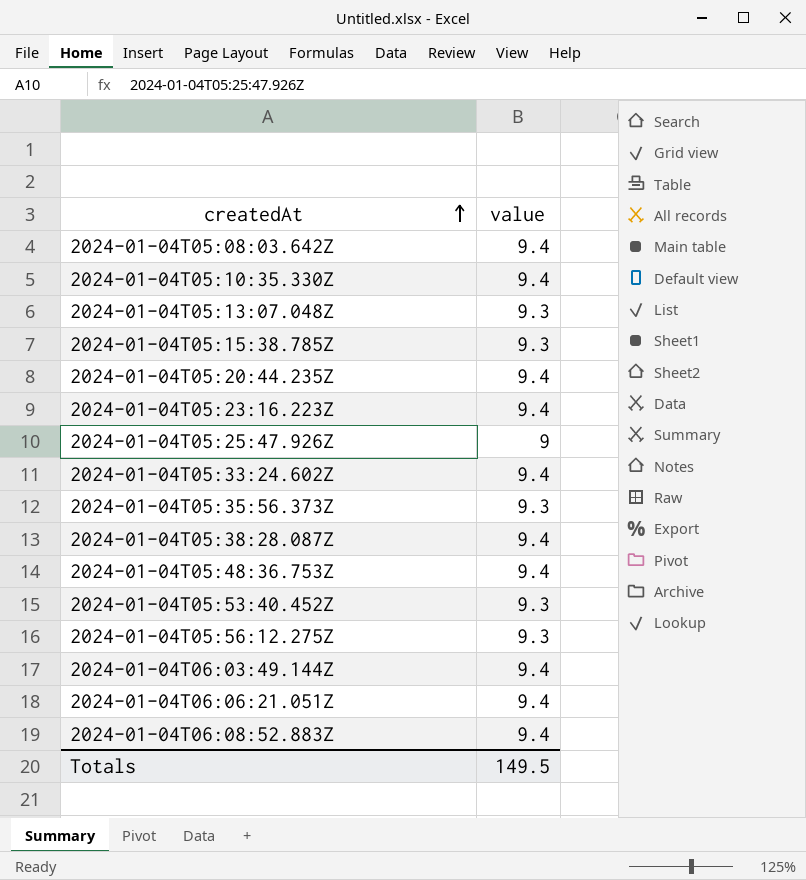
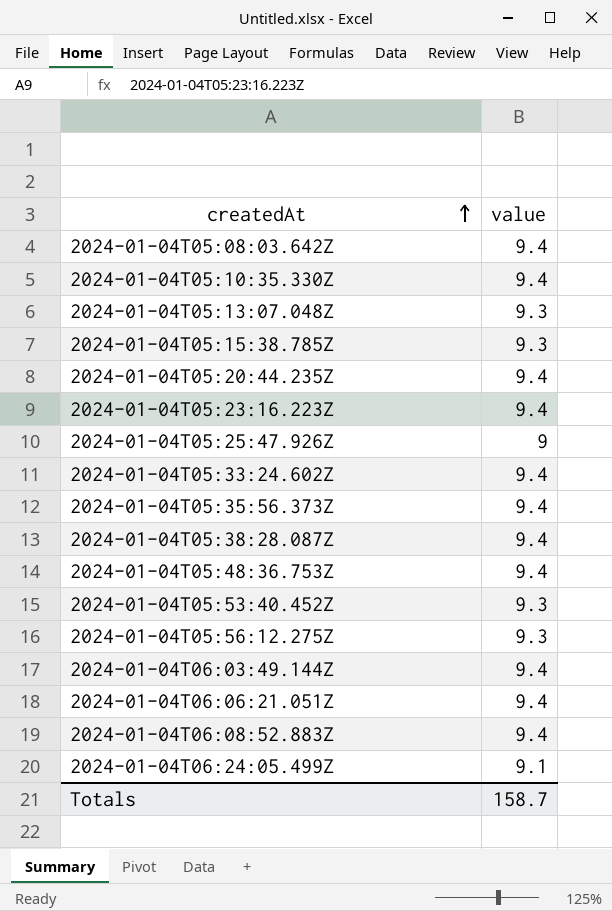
2024-01-04T05:35:56.373Z | value: 9.3 -> 9.4
row 2024-01-04T06:24:05.499Z: none -> 9.1
Totals | value: 149.5 -> 158.7

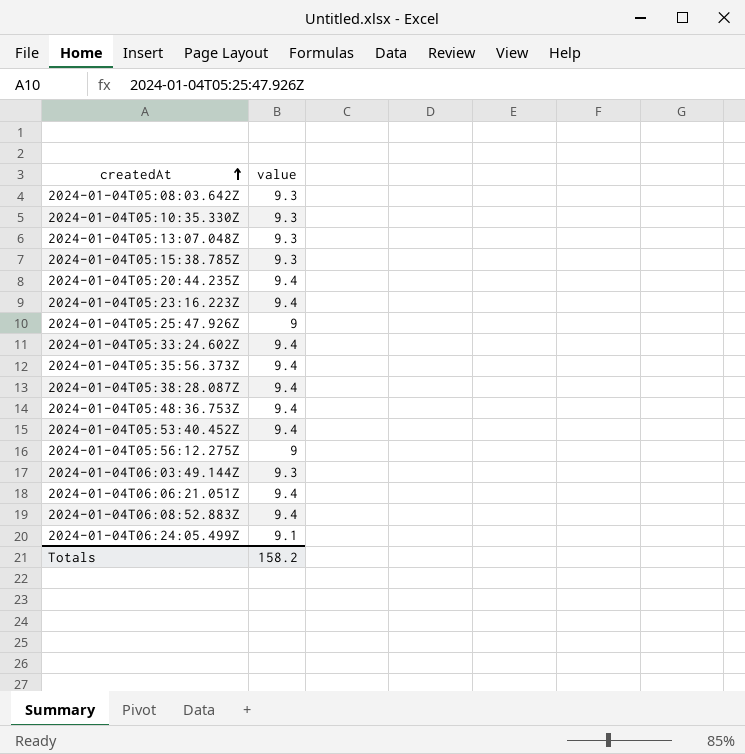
2024-01-04T05:08:03.642Z | value: 9.4 -> 9.3
2024-01-04T05:10:35.330Z | value: 9.4 -> 9.3
2024-01-04T05:53:40.452Z | value: 9.3 -> 9.4
2024-01-04T05:56:12.275Z | value: 9.3 -> 9
2024-01-04T06:03:49.144Z | value: 9.4 -> 9.3
Totals | value: 158.7 -> 158.2

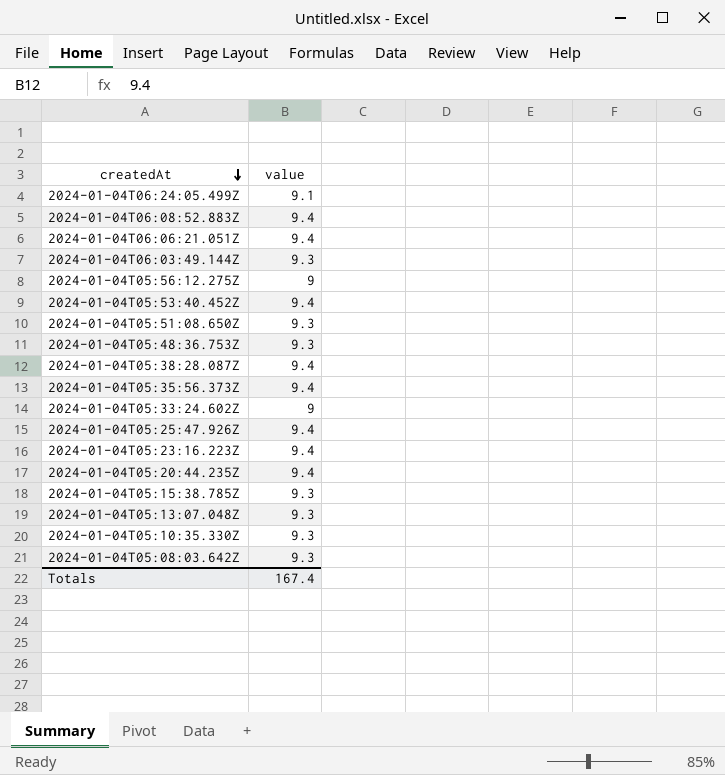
row order: createdAt ascending -> createdAt descending
row 2024-01-04T05:51:08.650Z: none -> 9.3
2024-01-04T05:48:36.753Z | value: 9.4 -> 9.3
2024-01-04T05:33:24.602Z | value: 9.4 -> 9
2024-01-04T05:25:47.926Z | value: 9 -> 9.4
Totals | value: 158.2 -> 167.4

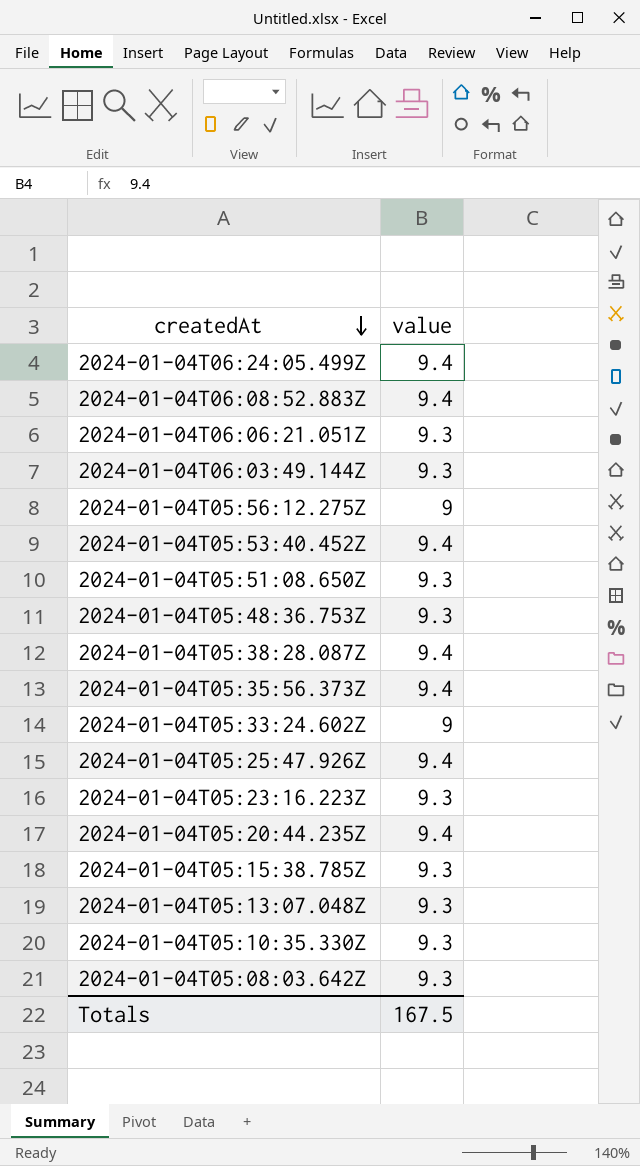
2024-01-04T06:24:05.499Z | value: 9.1 -> 9.4
2024-01-04T06:06:21.051Z | value: 9.4 -> 9.3
2024-01-04T05:23:16.223Z | value: 9.4 -> 9.3
Totals | value: 167.4 -> 167.5

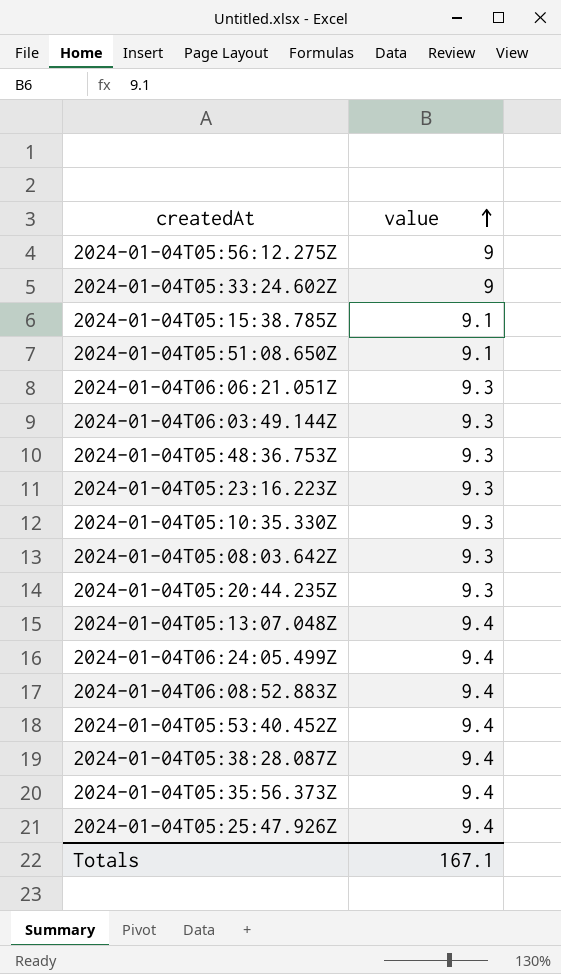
row order: createdAt descending -> value ascending
2024-01-04T05:15:38.785Z | value: 9.3 -> 9.1
2024-01-04T05:51:08.650Z | value: 9.3 -> 9.1
2024-01-04T05:20:44.235Z | value: 9.4 -> 9.3
2024-01-04T05:13:07.048Z | value: 9.3 -> 9.4
Totals | value: 167.5 -> 167.1

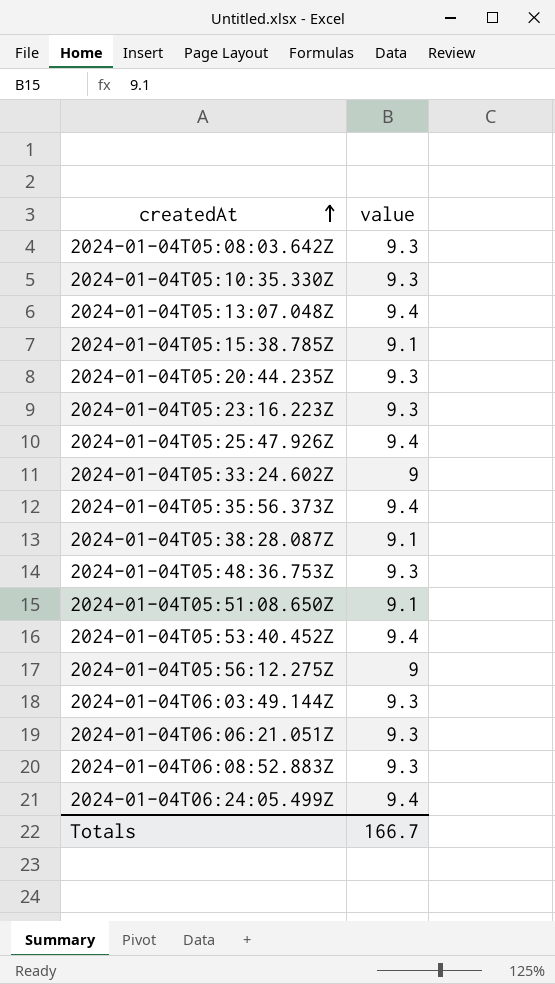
row order: value ascending -> createdAt ascending
2024-01-04T05:38:28.087Z | value: 9.4 -> 9.1
2024-01-04T06:08:52.883Z | value: 9.4 -> 9.3
Totals | value: 167.1 -> 166.7

